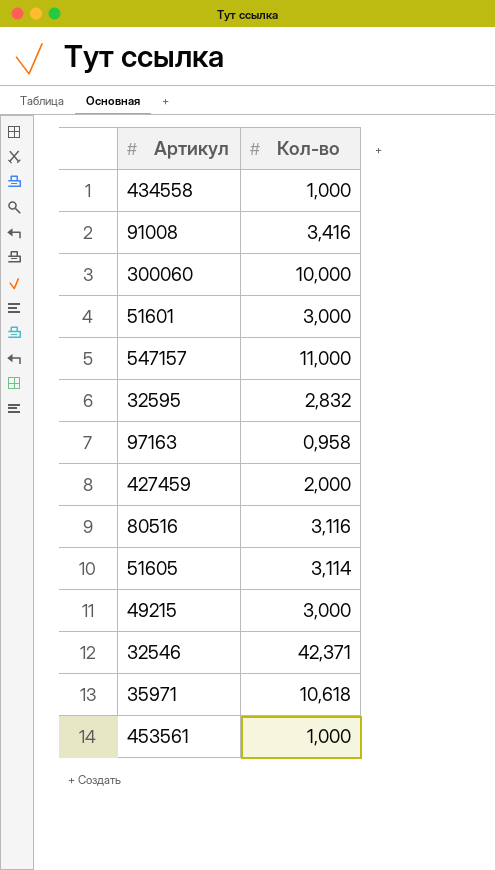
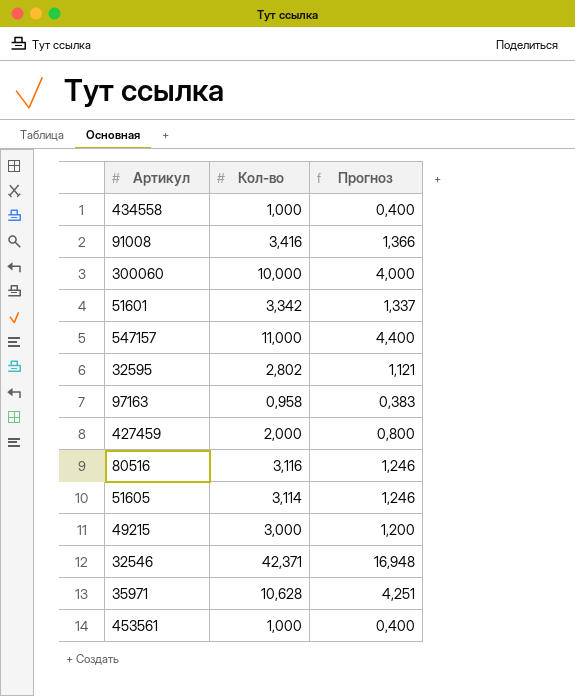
column Прогноз | formula: none -> [Кол-во] * 0,4
51601 | Кол-во: 3,000 -> 3,342
32595 | Кол-во: 2,832 -> 2,802
35971 | Кол-во: 10,618 -> 10,628

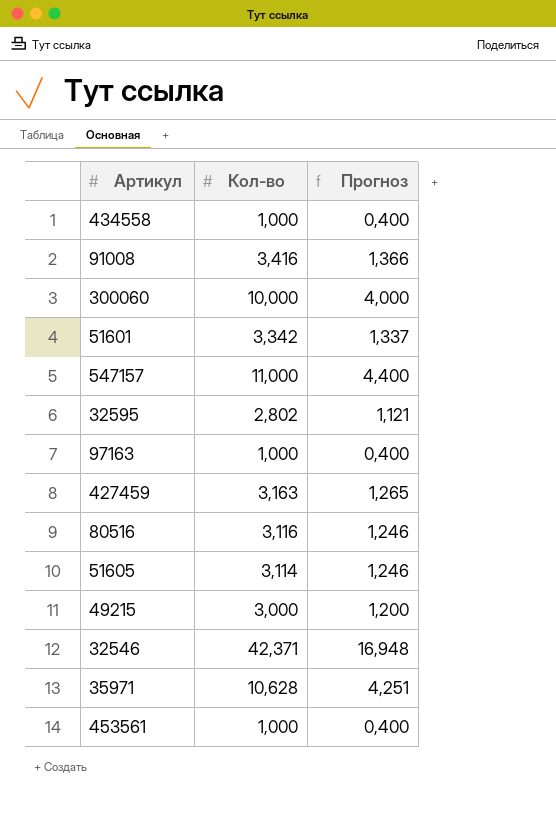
97163 | Кол-во: 0,958 -> 1,000
97163 | Прогноз: 0,383 -> 0,400
427459 | Кол-во: 2,000 -> 3,163
427459 | Прогноз: 0,800 -> 1,265

